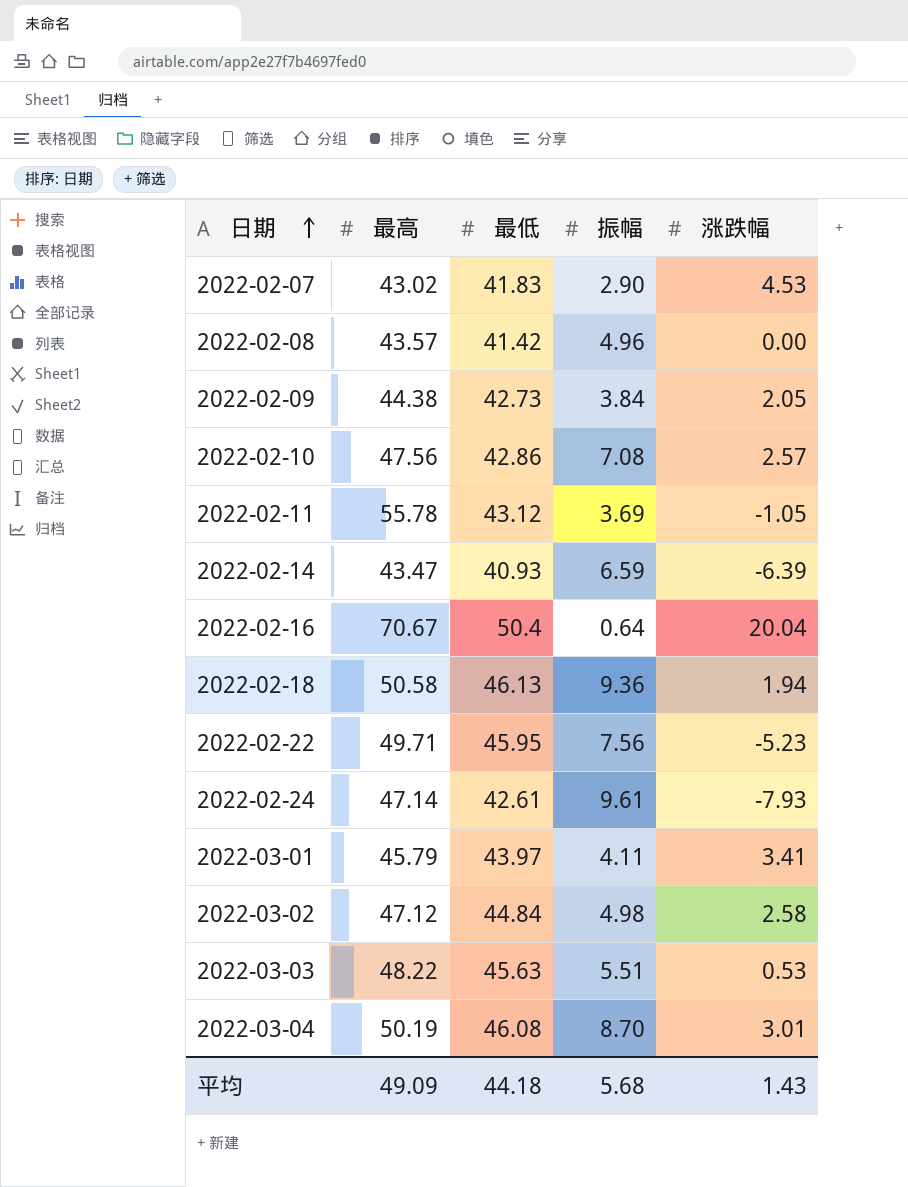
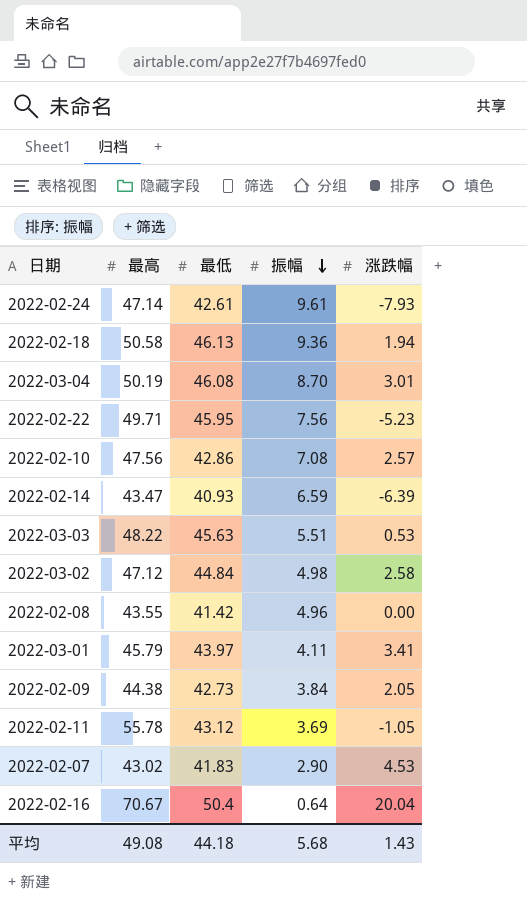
row order: 日期 ascending -> 振幅 descending
2022-02-08 | 最高: 43.57 -> 43.55
平均 | 最高: 49.09 -> 49.08

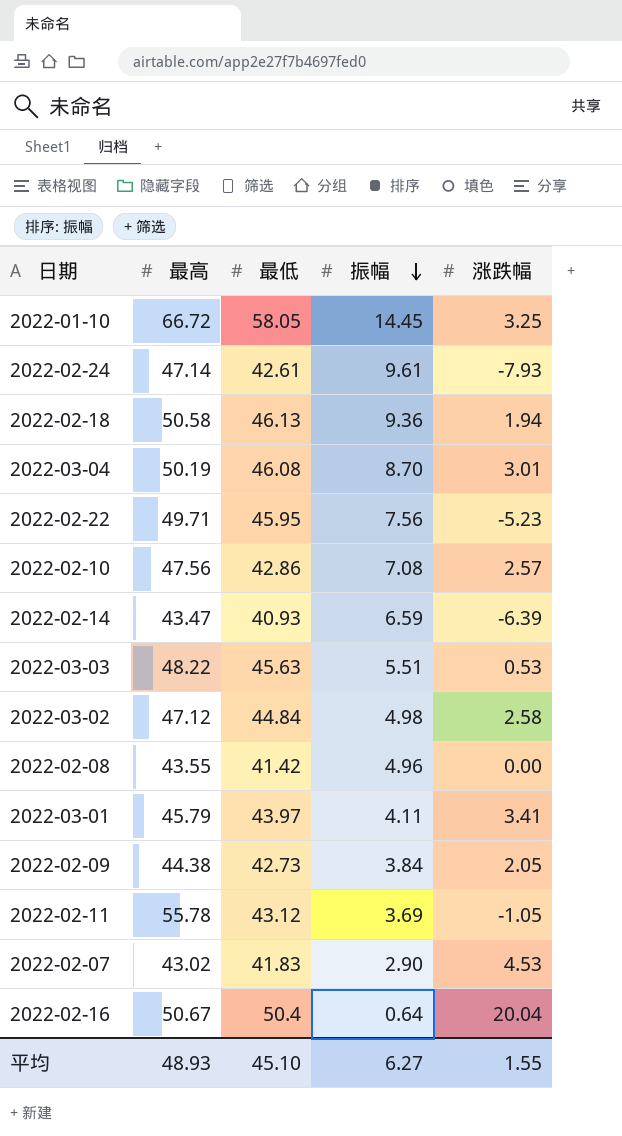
row 2022-01-10: none -> 66.72 | 58.05 | 14.45 | 3.25
2022-02-16 | 最高: 70.67 -> 50.67
平均 | 最高: 49.08 -> 48.93
平均 | 最低: 44.18 -> 45.10
平均 | 振幅: 5.68 -> 6.27
平均 | 涨跌幅: 1.43 -> 1.55

